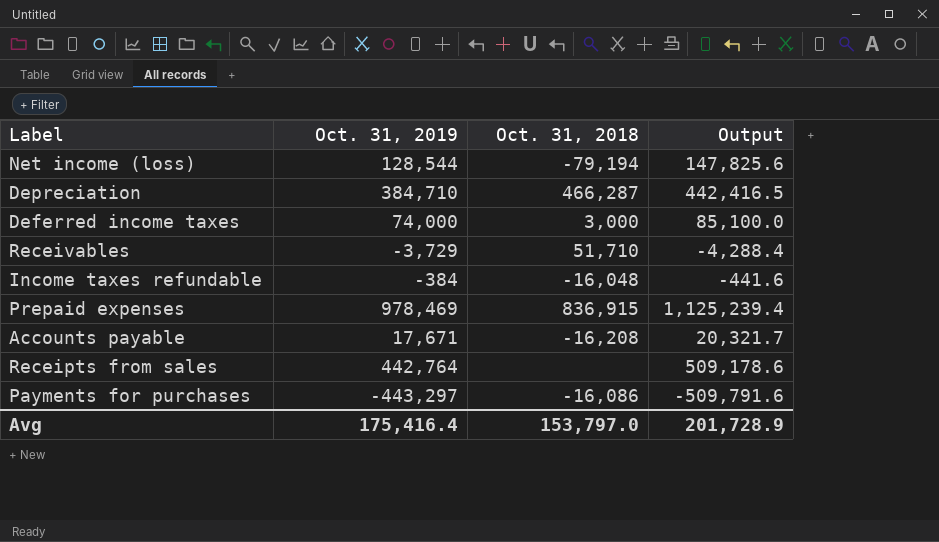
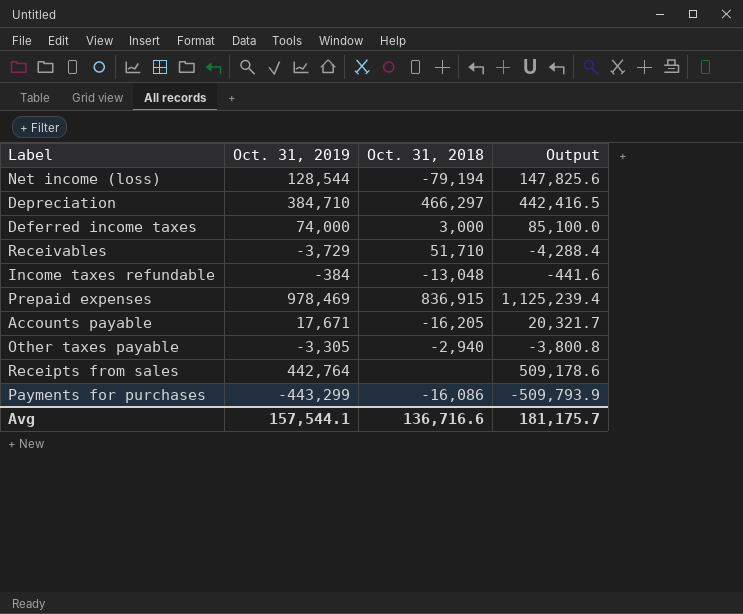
Depreciation | Oct. 31, 2018: 466,287 -> 466,297
Income taxes refundable | Oct. 31, 2018: -16,048 -> -13,048
Accounts payable | Oct. 31, 2018: -16,208 -> -16,205
row Other taxes payable: none -> -3,305 | -2,940 | -3,800.8
Payments for purchases | Oct. 31, 2019: -443,297 -> -443,299
Payments for purchases | Output: -509,791.6 -> -509,793.9
Avg | Oct. 31, 2019: 175,416.4 -> 157,544.1
Avg | Oct. 31, 2018: 153,797.0 -> 136,716.6
Avg | Output: 201,728.9 -> 181,175.7

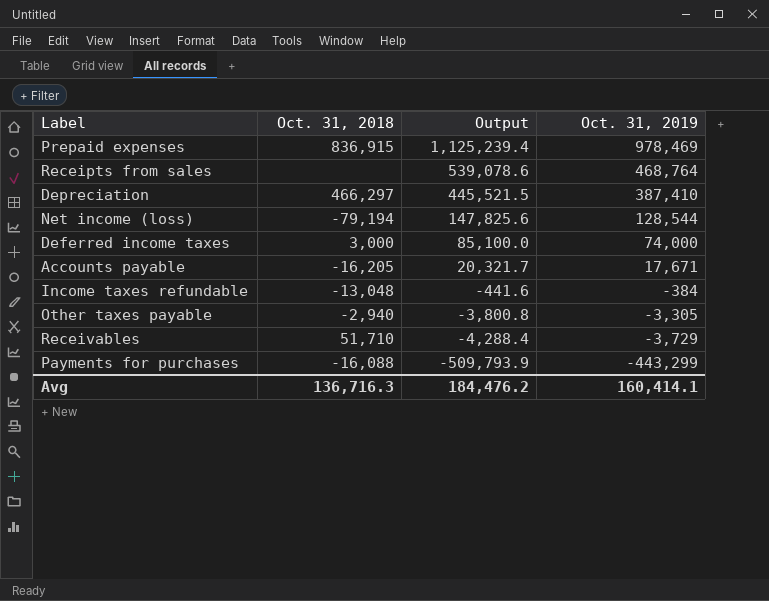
row order: none -> Output descending
column Oct. 31, 2019 | position: 2 -> 4
Receipts from sales | Output: 509,178.6 -> 539,078.6
Receipts from sales | Oct. 31, 2019: 442,764 -> 468,764
Depreciation | Output: 442,416.5 -> 445,521.5
Depreciation | Oct. 31, 2019: 384,710 -> 387,410
Payments for purchases | Oct. 31, 2018: -16,086 -> -16,088
Avg | Oct. 31, 2018: 136,716.6 -> 136,716.3
Avg | Output: 181,175.7 -> 184,476.2
Avg | Oct. 31, 2019: 157,544.1 -> 160,414.1

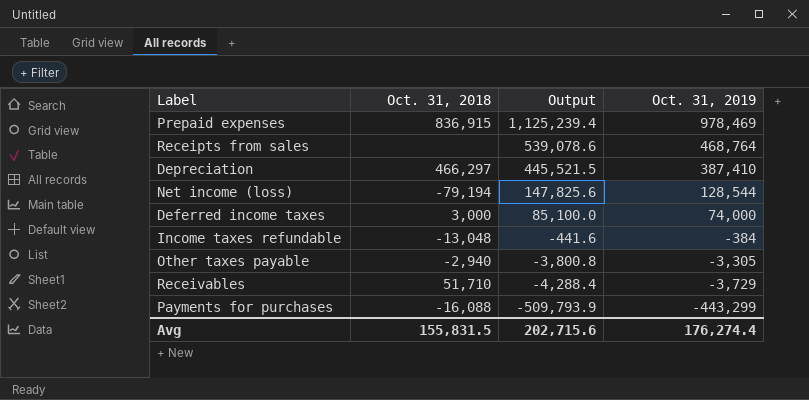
row Accounts payable: -16,205 | 20,321.7 | 17,671 -> none
Avg | Oct. 31, 2018: 136,716.3 -> 155,831.5
Avg | Output: 184,476.2 -> 202,715.6
Avg | Oct. 31, 2019: 160,414.1 -> 176,274.4

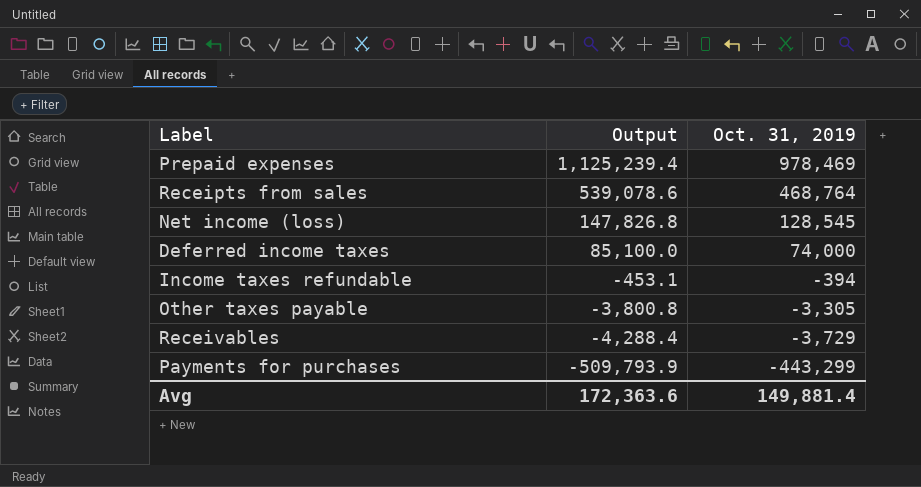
column Oct. 31, 2018 | position: 2 -> none
row Depreciation: 466,297 | 445,521.5 | 387,410 -> none
Net income (loss) | Output: 147,825.6 -> 147,826.8
Net income (loss) | Oct. 31, 2019: 128,544 -> 128,545
Income taxes refundable | Output: -441.6 -> -453.1
Income taxes refundable | Oct. 31, 2019: -384 -> -394
Avg | Output: 202,715.6 -> 172,363.6
Avg | Oct. 31, 2019: 176,274.4 -> 149,881.4

